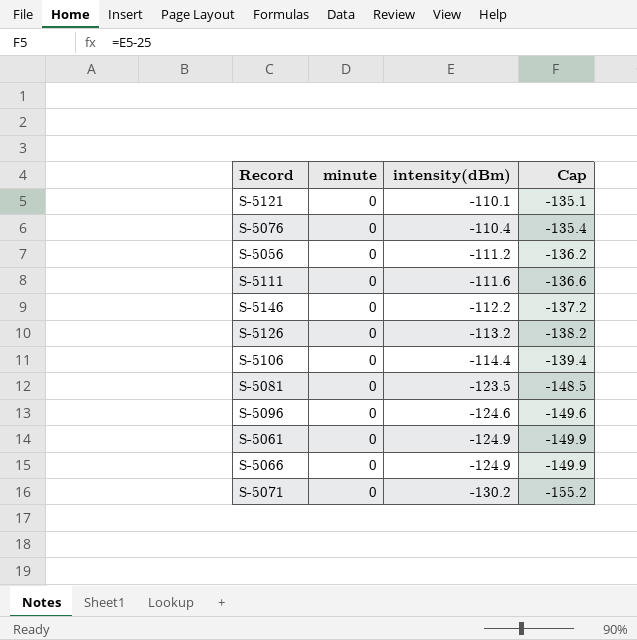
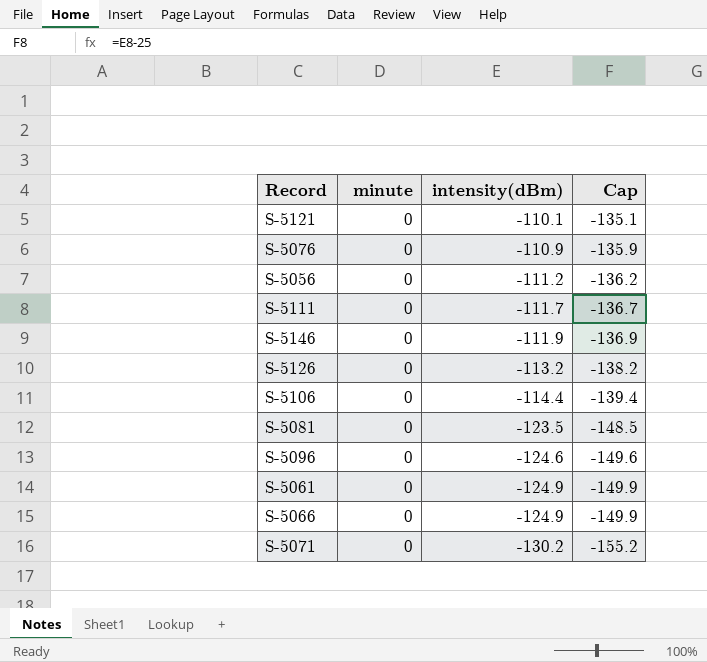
S-5076 | intensity(dBm): -110.4 -> -110.9
S-5076 | Cap: -135.4 -> -135.9
S-5111 | intensity(dBm): -111.6 -> -111.7
S-5111 | Cap: -136.6 -> -136.7
S-5146 | intensity(dBm): -112.2 -> -111.9
S-5146 | Cap: -137.2 -> -136.9

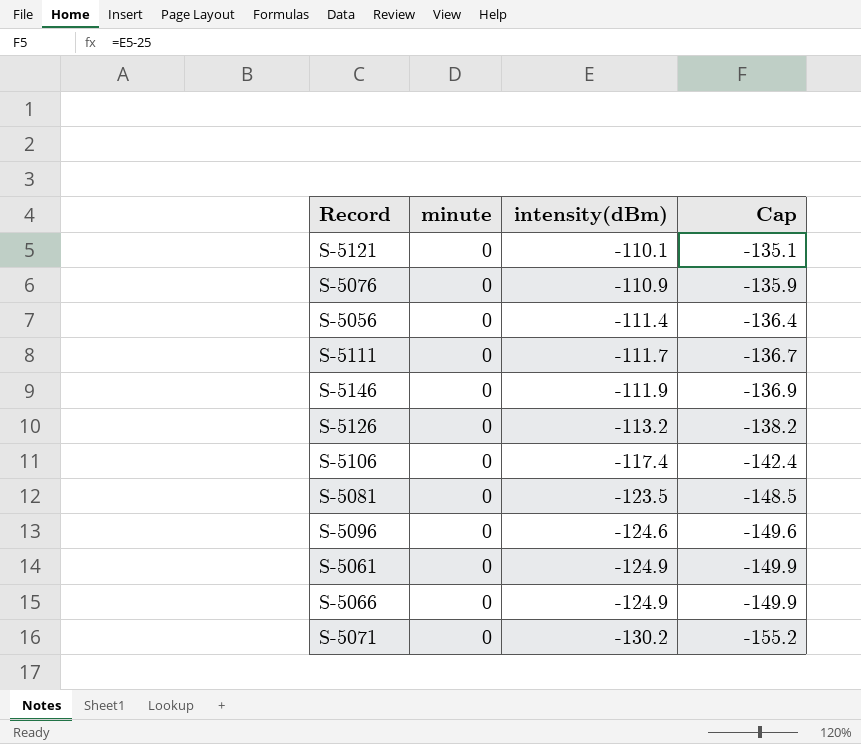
S-5056 | intensity(dBm): -111.2 -> -111.4
S-5056 | Cap: -136.2 -> -136.4
S-5106 | intensity(dBm): -114.4 -> -117.4
S-5106 | Cap: -139.4 -> -142.4

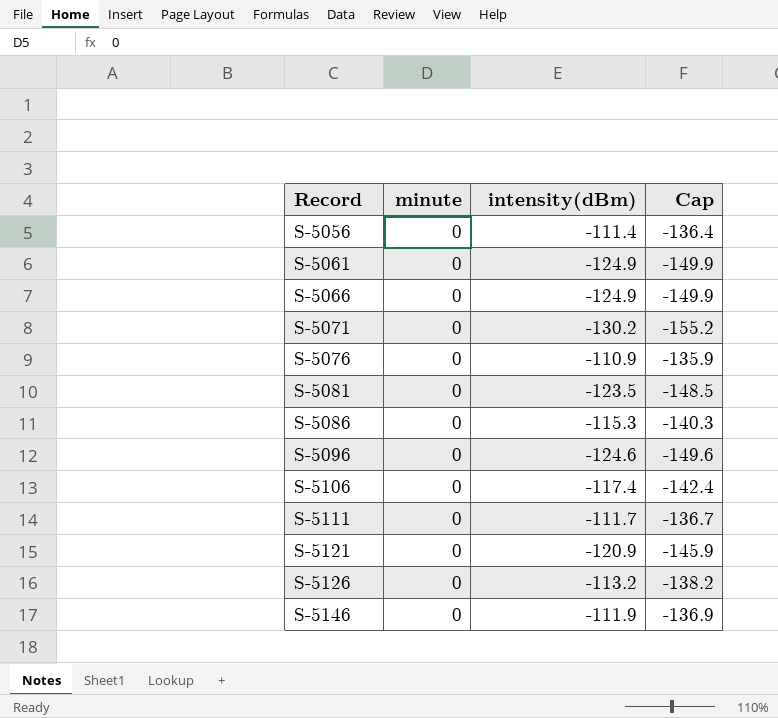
row order: intensity(dBm) descending -> Record ascending
row S-5086: none -> 0 | -115.3 | -140.3
S-5121 | intensity(dBm): -110.1 -> -120.9
S-5121 | Cap: -135.1 -> -145.9

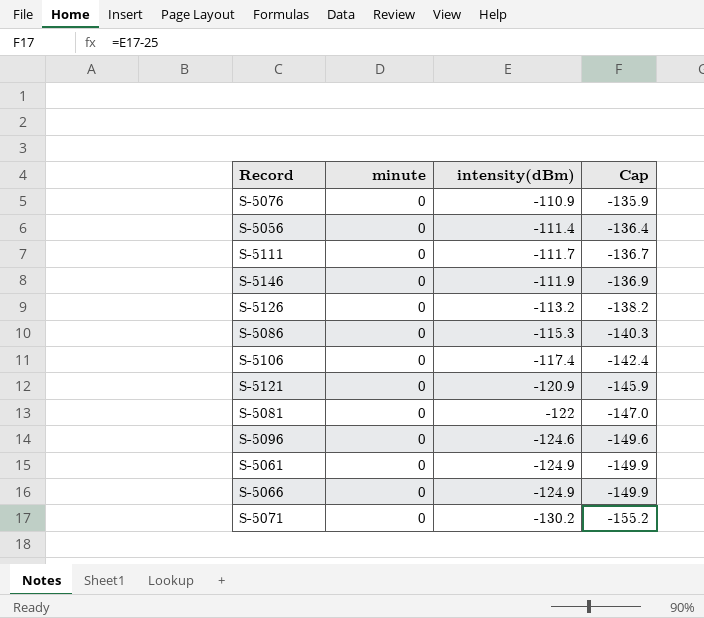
row order: Record ascending -> intensity(dBm) descending
S-5081 | intensity(dBm): -123.5 -> -122
S-5081 | Cap: -148.5 -> -147.0

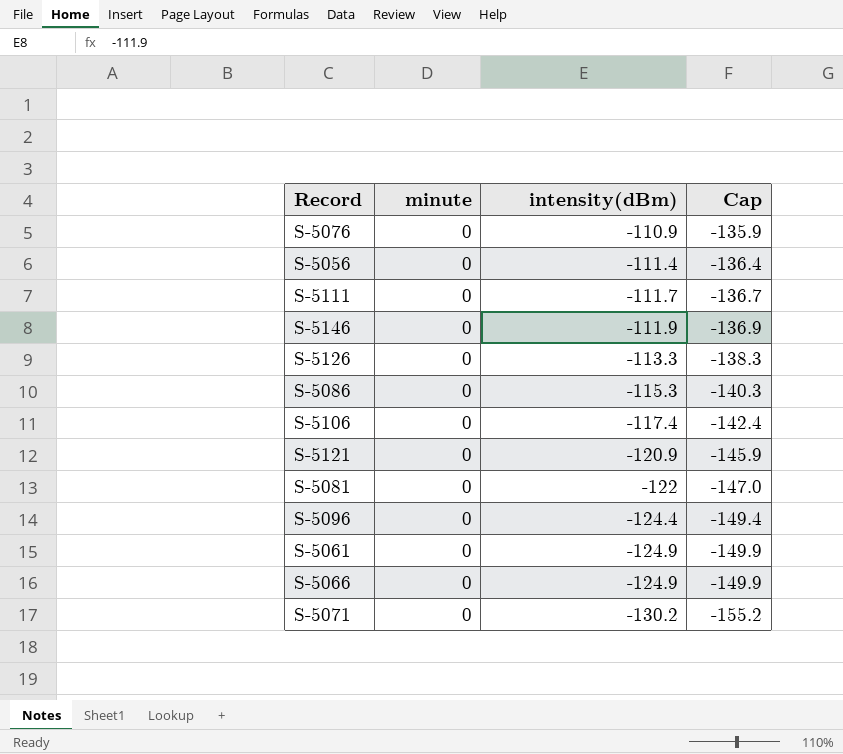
S-5126 | intensity(dBm): -113.2 -> -113.3
S-5126 | Cap: -138.2 -> -138.3
S-5096 | intensity(dBm): -124.6 -> -124.4
S-5096 | Cap: -149.6 -> -149.4

